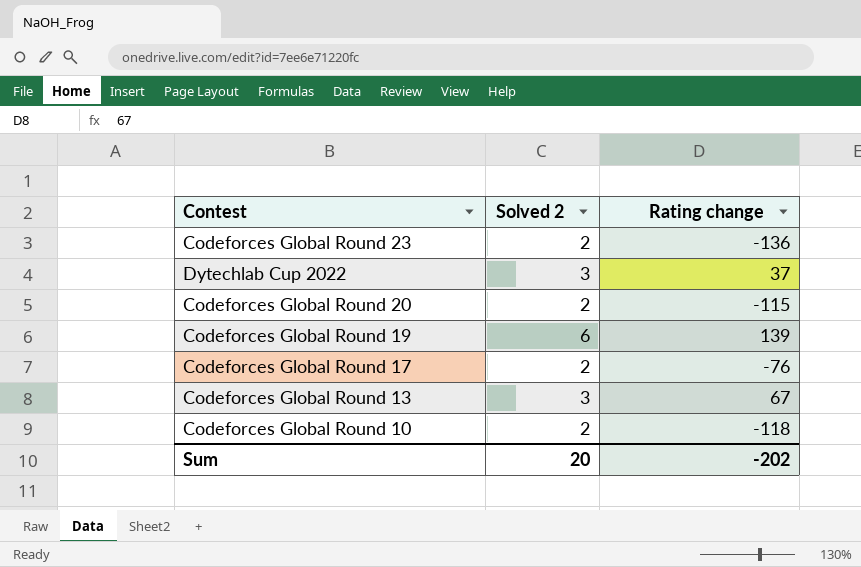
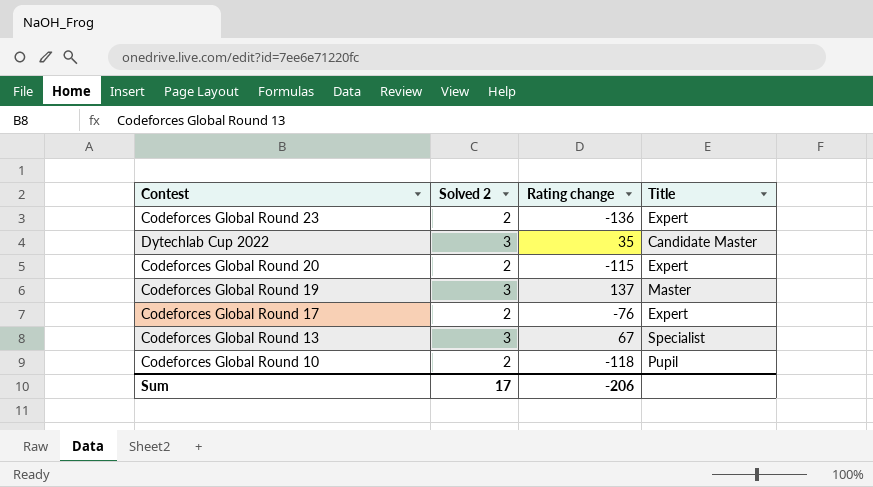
column Title | position: none -> 4
Dytechlab Cup 2022 | Rating change: 37 -> 35
Codeforces Global Round 19 | Solved 2: 6 -> 3
Codeforces Global Round 19 | Rating change: 139 -> 137
Sum | Solved 2: 20 -> 17
Sum | Rating change: -202 -> -206

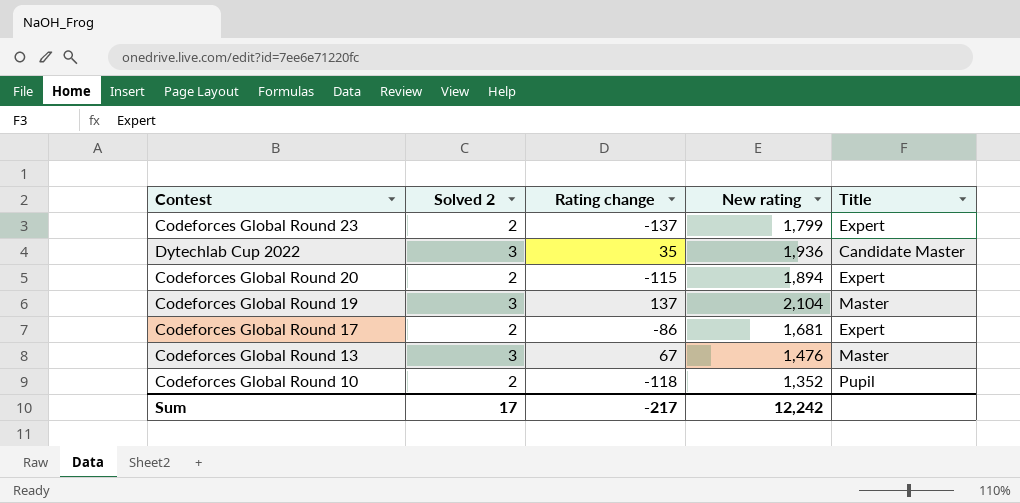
column New rating | position: none -> 4
Codeforces Global Round 23 | Rating change: -136 -> -137
Codeforces Global Round 17 | Rating change: -76 -> -86
Codeforces Global Round 13 | Title: Specialist -> Master
Sum | Rating change: -206 -> -217

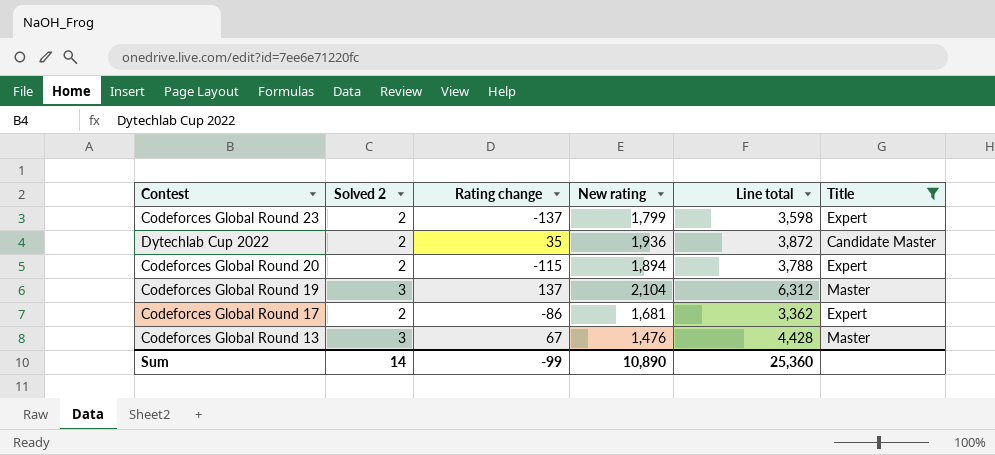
filter: none -> Title != Pupil
column Line total | formula: none -> [Solved 2] * [New rating]
Dytechlab Cup 2022 | Solved 2: 3 -> 2
Sum | Solved 2: 17 -> 14
Sum | Rating change: -217 -> -99
Sum | New rating: 12,242 -> 10,890

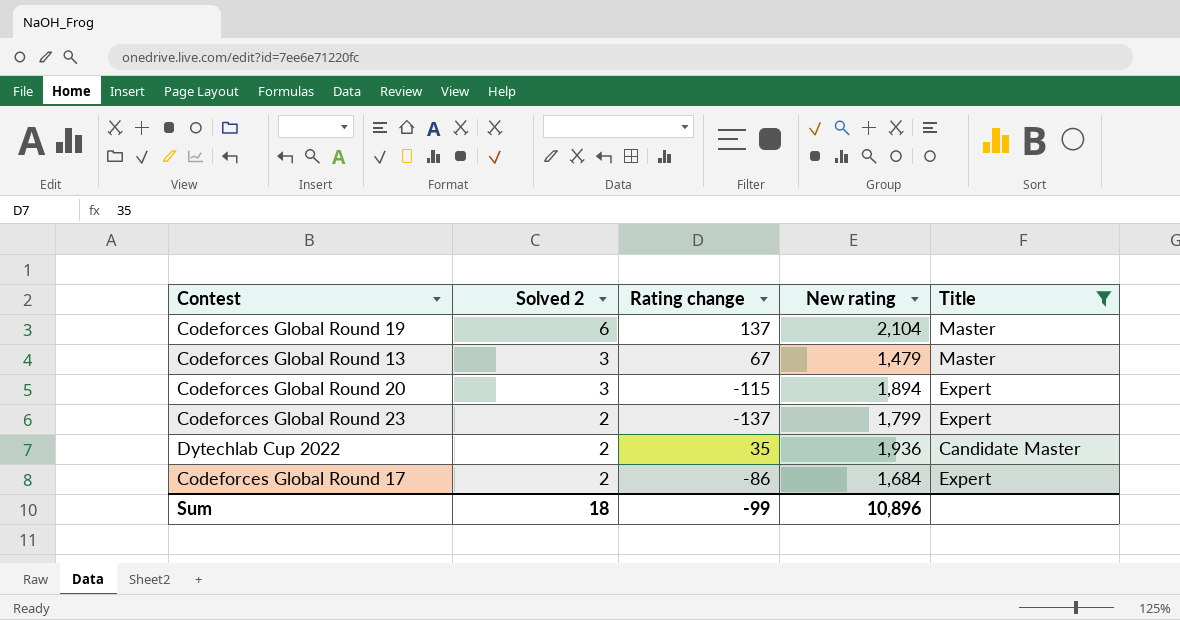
row order: none -> Solved 2 descending
column Line total | formula: [Solved 2] * [New rating] -> none
Codeforces Global Round 19 | Solved 2: 3 -> 6
Codeforces Global Round 13 | New rating: 1,476 -> 1,479
Codeforces Global Round 20 | Solved 2: 2 -> 3
Codeforces Global Round 17 | New rating: 1,681 -> 1,684
Sum | Solved 2: 14 -> 18
Sum | New rating: 10,890 -> 10,896

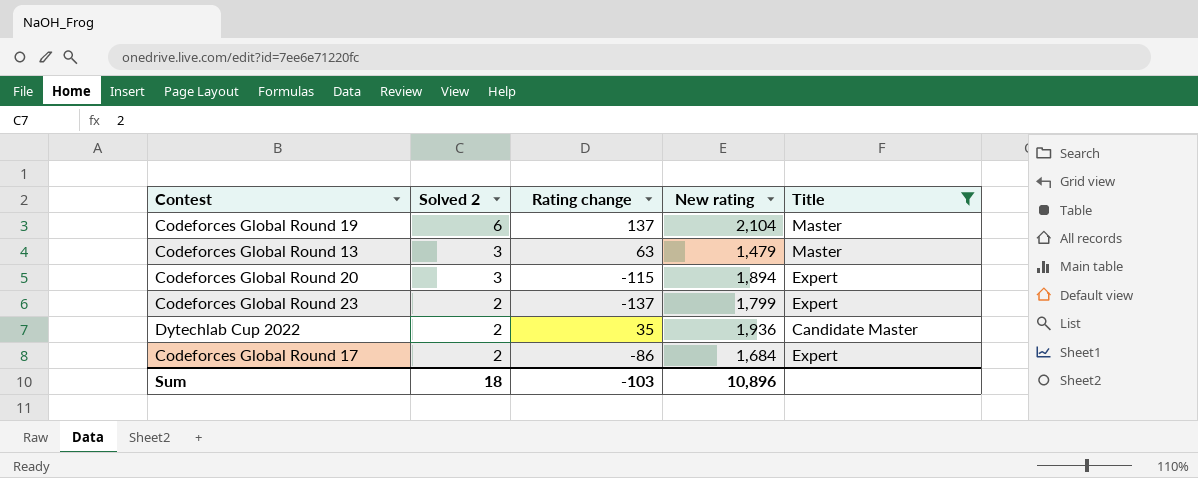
Codeforces Global Round 13 | Rating change: 67 -> 63
Sum | Rating change: -99 -> -103

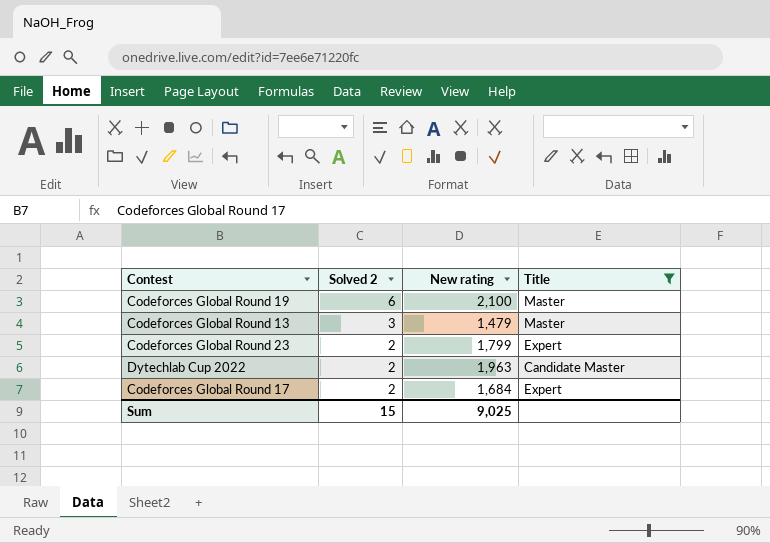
column Rating change | position: 3 -> none
row Codeforces Global Round 20: 3 | -115 | 1,894 | Expert -> none
Codeforces Global Round 19 | New rating: 2,104 -> 2,100
Dytechlab Cup 2022 | New rating: 1,936 -> 1,963
Sum | Solved 2: 18 -> 15
Sum | New rating: 10,896 -> 9,025

